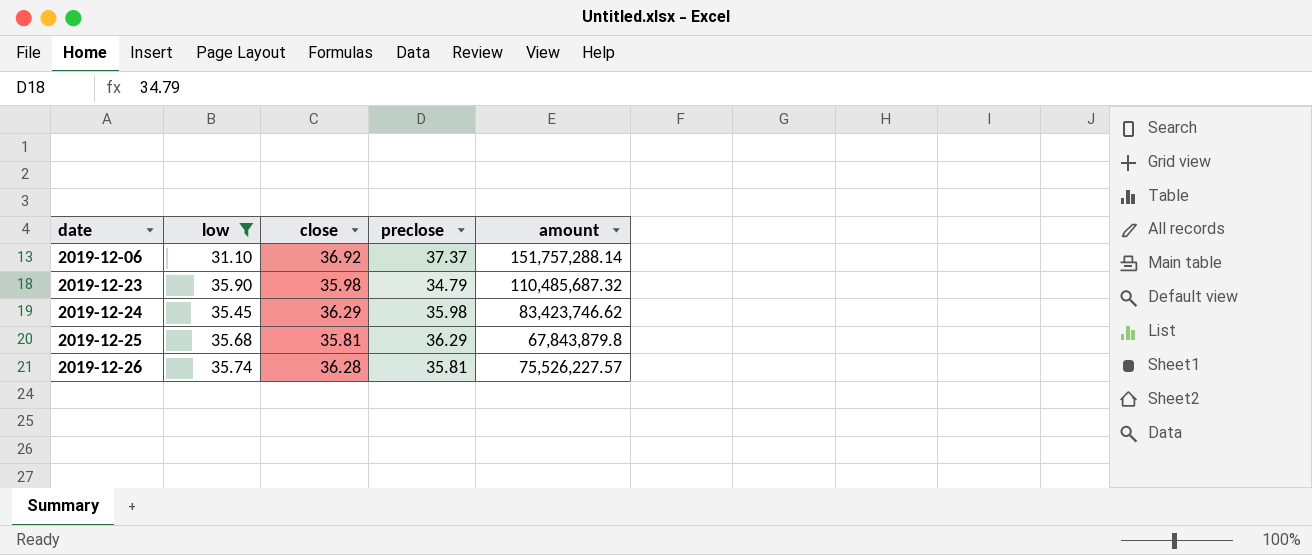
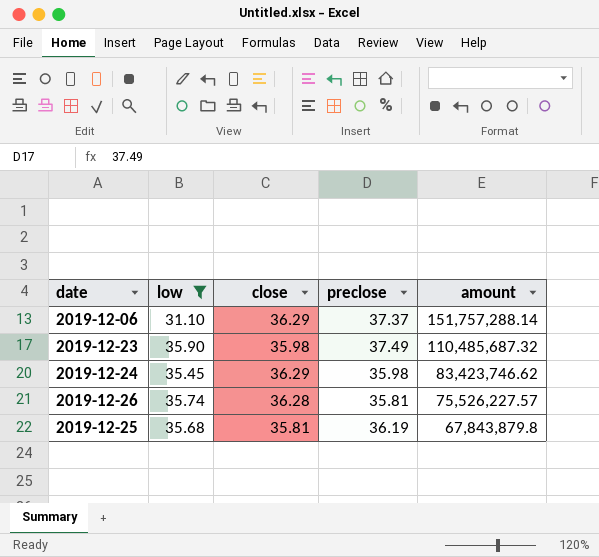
row order: date ascending -> amount descending
2019-12-06 | close: 36.92 -> 36.29
2019-12-23 | preclose: 34.79 -> 37.49
2019-12-25 | preclose: 36.29 -> 36.19

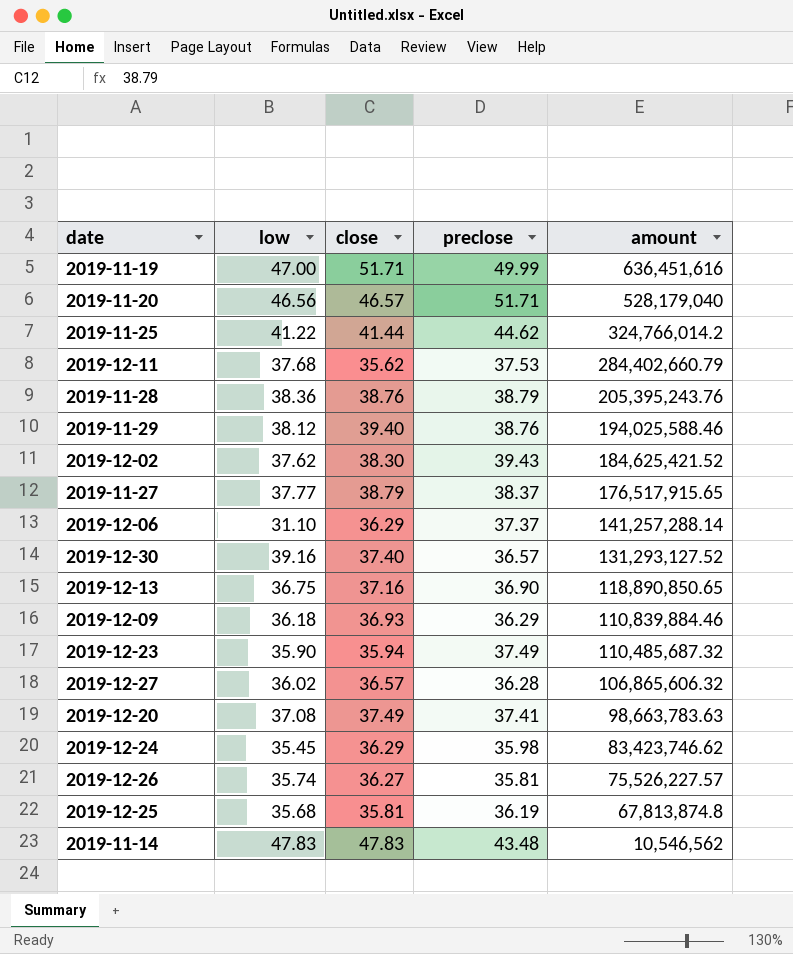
filter: low <= 35.90 -> none
2019-12-06 | amount: 151,757,288.14 -> 141,257,288.14
2019-12-23 | close: 35.98 -> 35.94
2019-12-26 | close: 36.28 -> 36.27
2019-12-25 | amount: 67,843,879.8 -> 67,813,874.8

